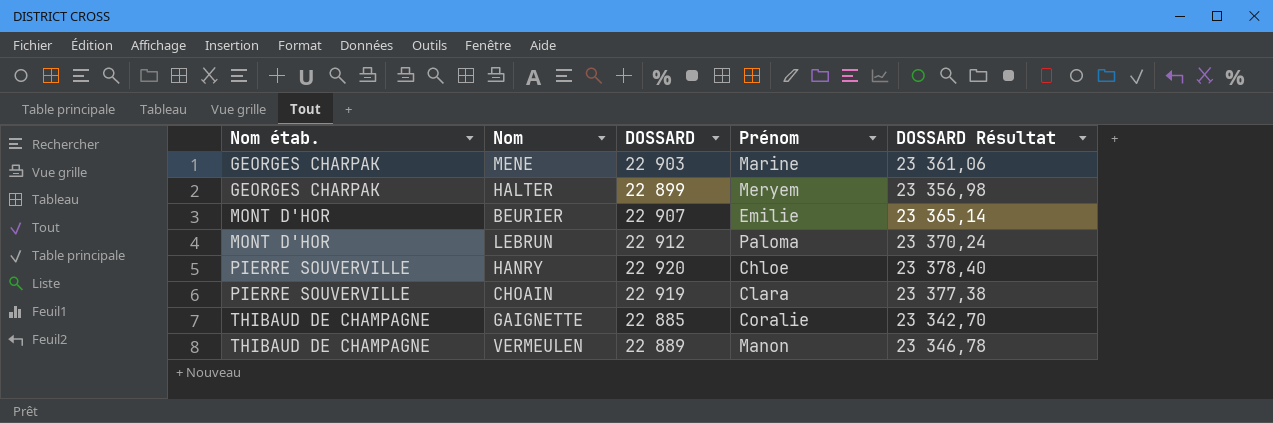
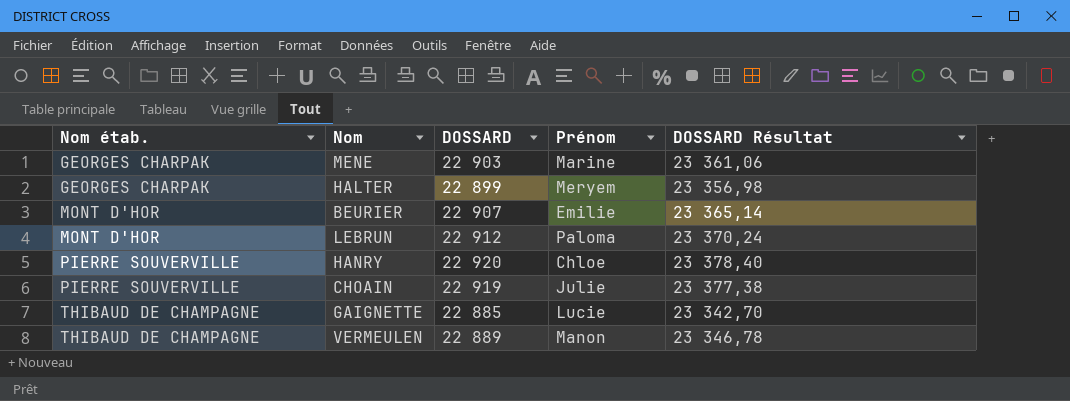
CHOAIN | Prénom: Clara -> Julie
GAIGNETTE | Prénom: Coralie -> Lucie

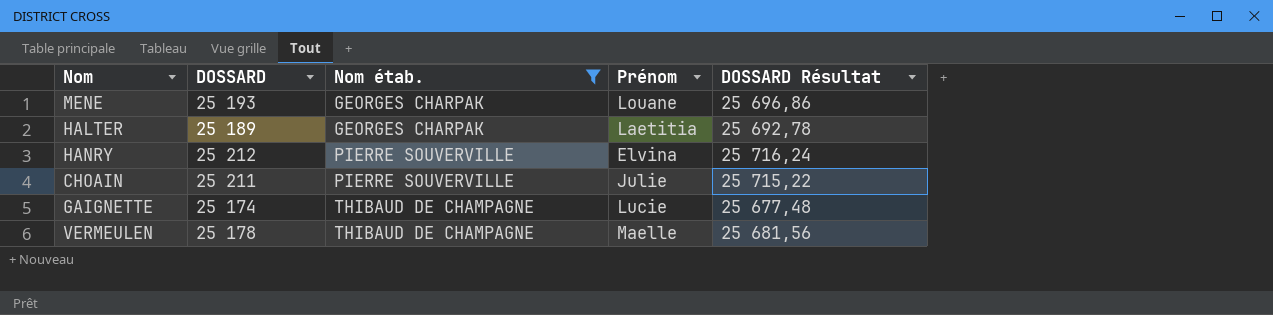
filter: none -> Nom étab. != MONT D'HOR
column Nom étab. | position: 1 -> 3
MENE | DOSSARD: 22 903 -> 25 193
MENE | Prénom: Marine -> Louane
MENE | DOSSARD Résultat: 23 361,06 -> 25 696,86
HALTER | DOSSARD: 22 899 -> 25 189
HALTER | Prénom: Meryem -> Laetitia
HALTER | DOSSARD Résultat: 23 356,98 -> 25 692,78
HANRY | DOSSARD: 22 920 -> 25 212
HANRY | Prénom: Chloe -> Elvina
HANRY | DOSSARD Résultat: 23 378,40 -> 25 716,24
CHOAIN | DOSSARD: 22 919 -> 25 211
CHOAIN | DOSSARD Résultat: 23 377,38 -> 25 715,22
GAIGNETTE | DOSSARD: 22 885 -> 25 174
GAIGNETTE | DOSSARD Résultat: 23 342,70 -> 25 677,48
VERMEULEN | DOSSARD: 22 889 -> 25 178
VERMEULEN | Prénom: Manon -> Maelle
VERMEULEN | DOSSARD Résultat: 23 346,78 -> 25 681,56

